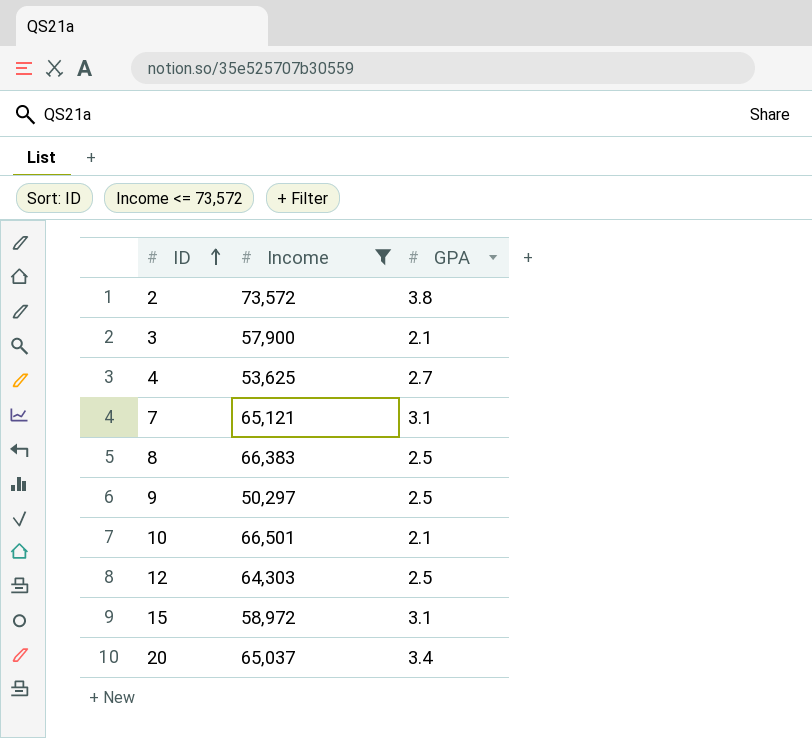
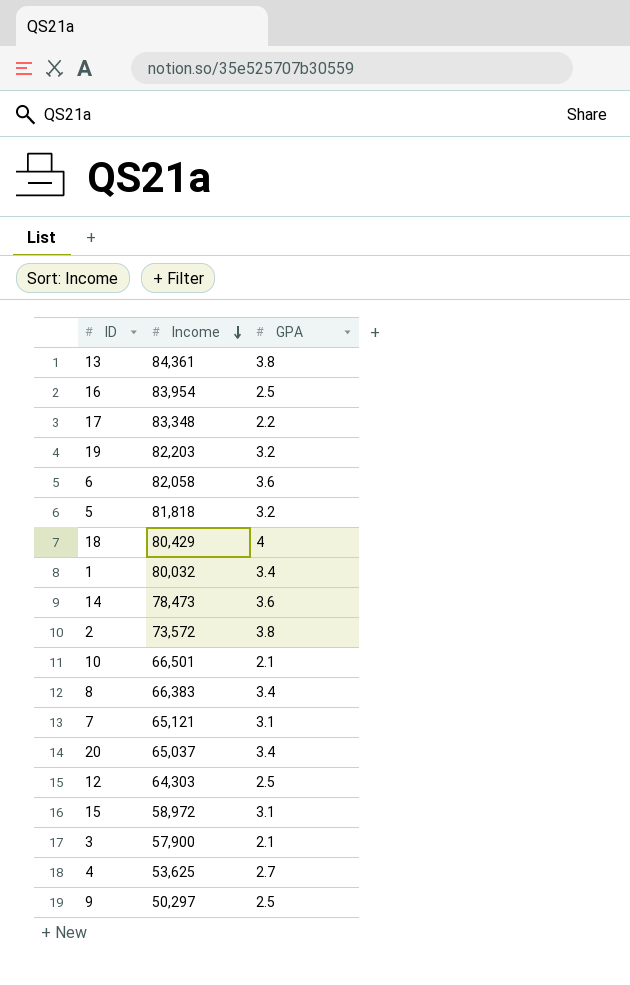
filter: Income <= 73,572 -> none
row order: ID ascending -> Income descending
8 | GPA: 2.5 -> 3.4

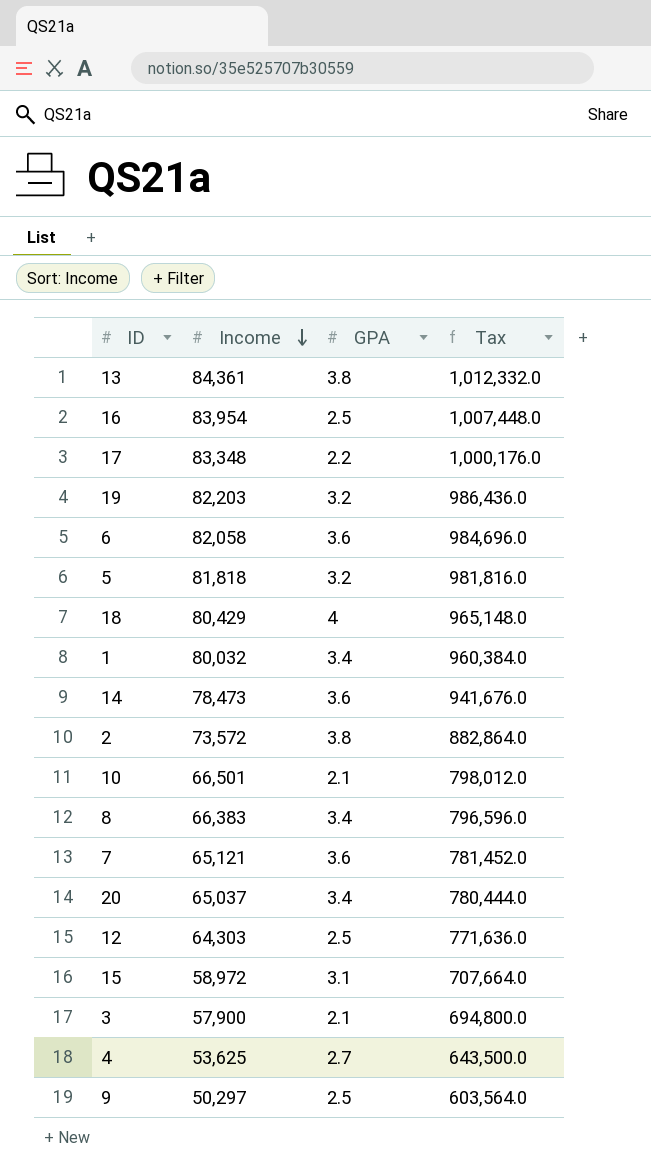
column Tax | formula: none -> [Income] * 12
7 | GPA: 3.1 -> 3.6

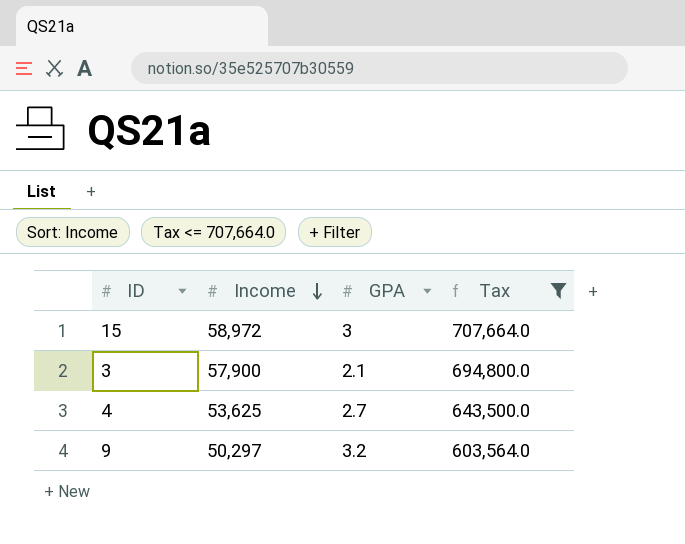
filter: none -> Tax <= 707,664.0
15 | GPA: 3.1 -> 3
9 | GPA: 2.5 -> 3.2

